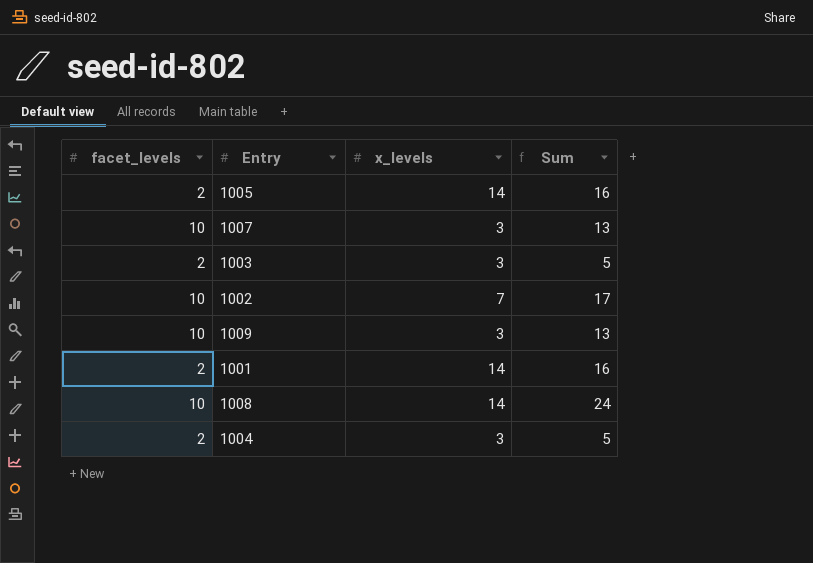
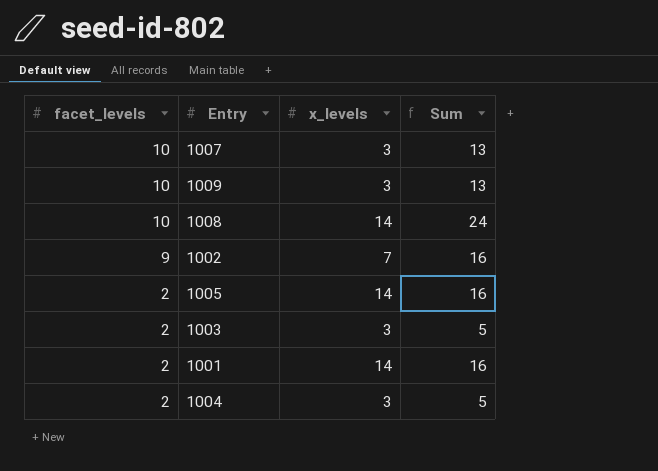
row order: none -> facet_levels descending
1002 | facet_levels: 10 -> 9
1002 | Sum: 17 -> 16

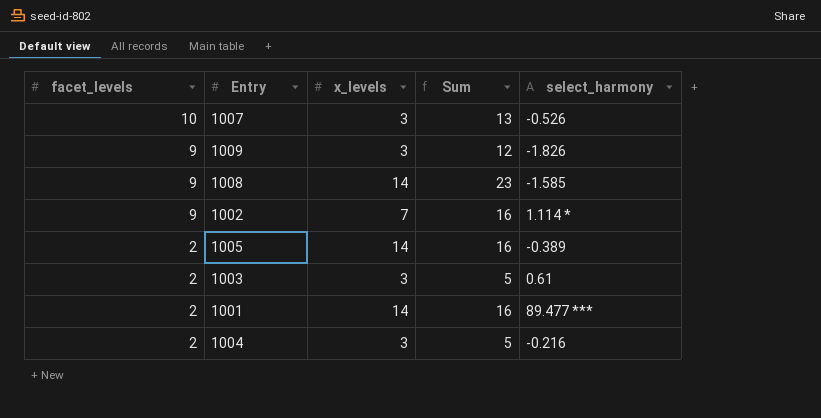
column select_harmony | position: none -> 5
1009 | facet_levels: 10 -> 9
1009 | Sum: 13 -> 12
1008 | facet_levels: 10 -> 9
1008 | Sum: 24 -> 23

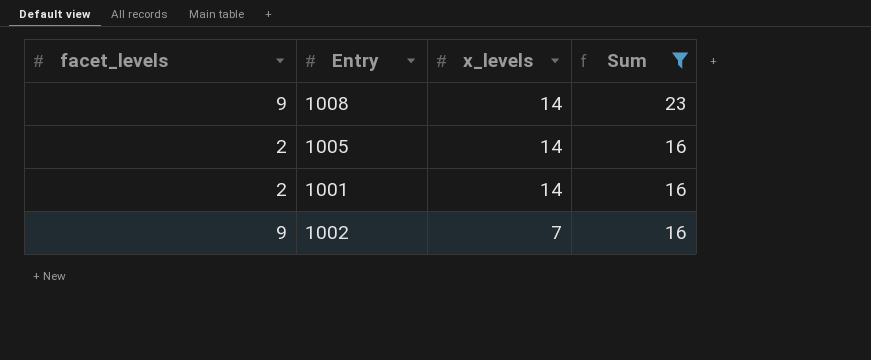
filter: none -> Sum >= 16
row order: facet_levels descending -> x_levels descending
column select_harmony | position: 5 -> none

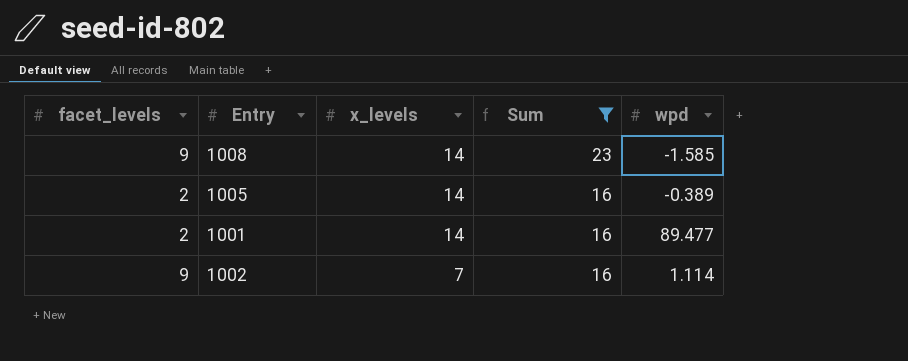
column wpd | position: none -> 5

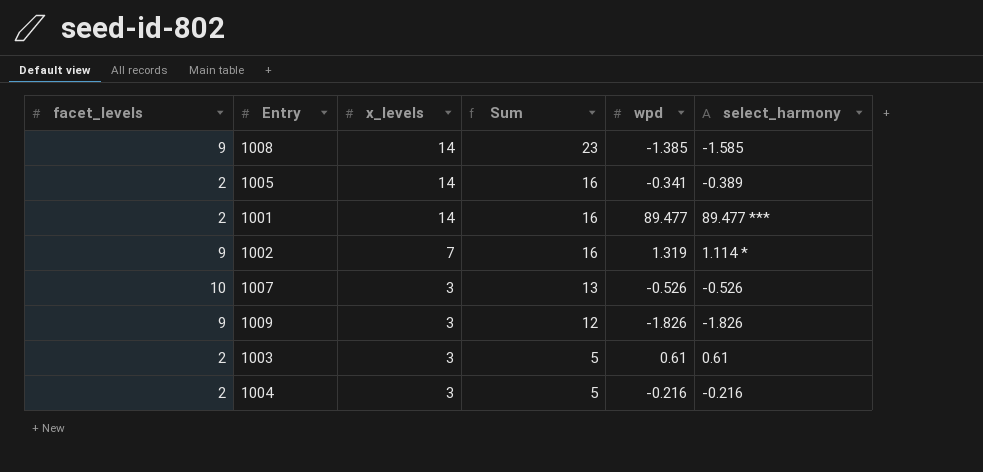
filter: Sum >= 16 -> none
column select_harmony | position: none -> 6
1008 | wpd: -1.585 -> -1.385
1005 | wpd: -0.389 -> -0.341
1002 | wpd: 1.114 -> 1.319

